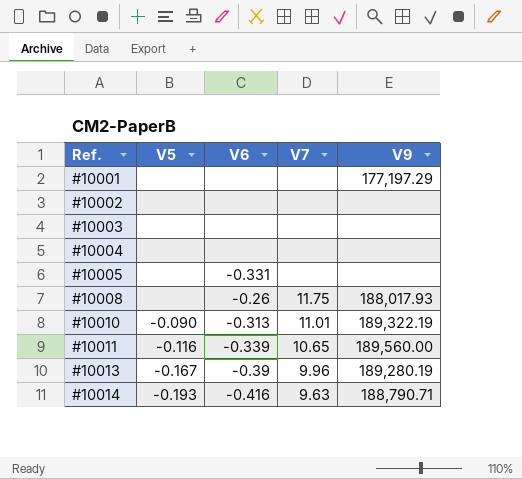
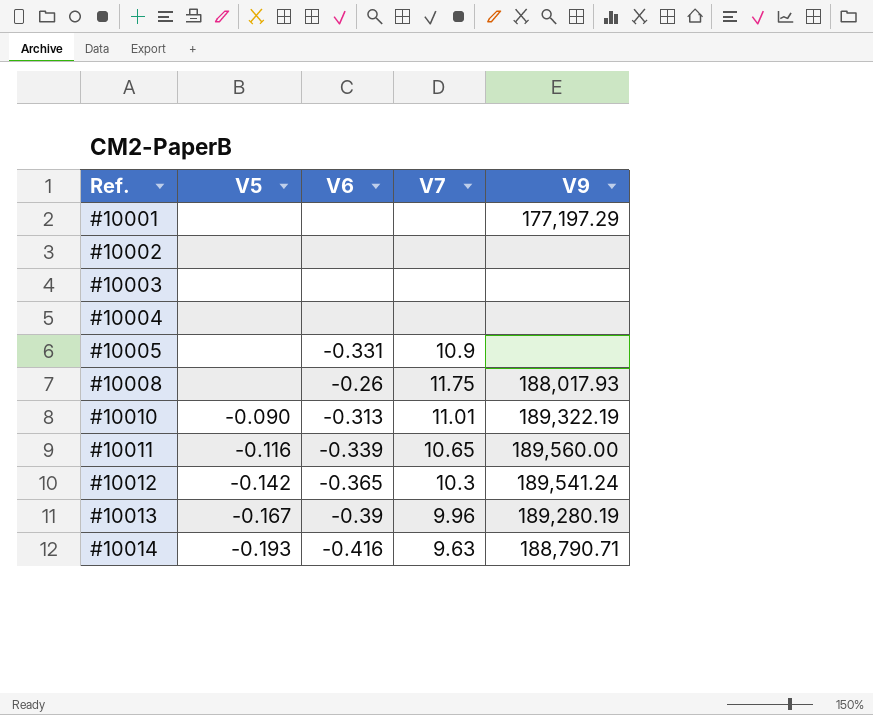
#10005 | V7: none -> 10.9
row #10012: none -> -0.142 | -0.365 | 10.3 | 189,541.24

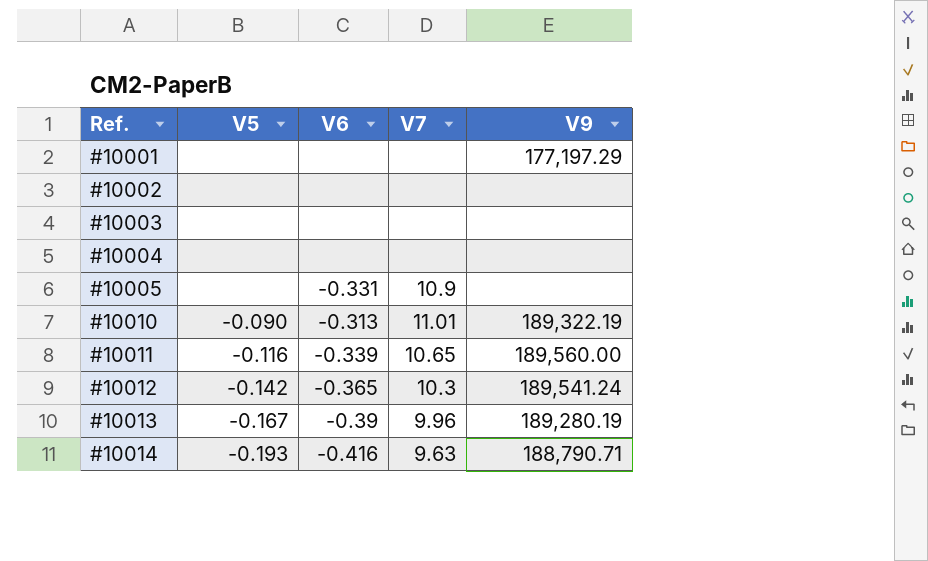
row #10008: none | -0.26 | 11.75 | 188,017.93 -> none

